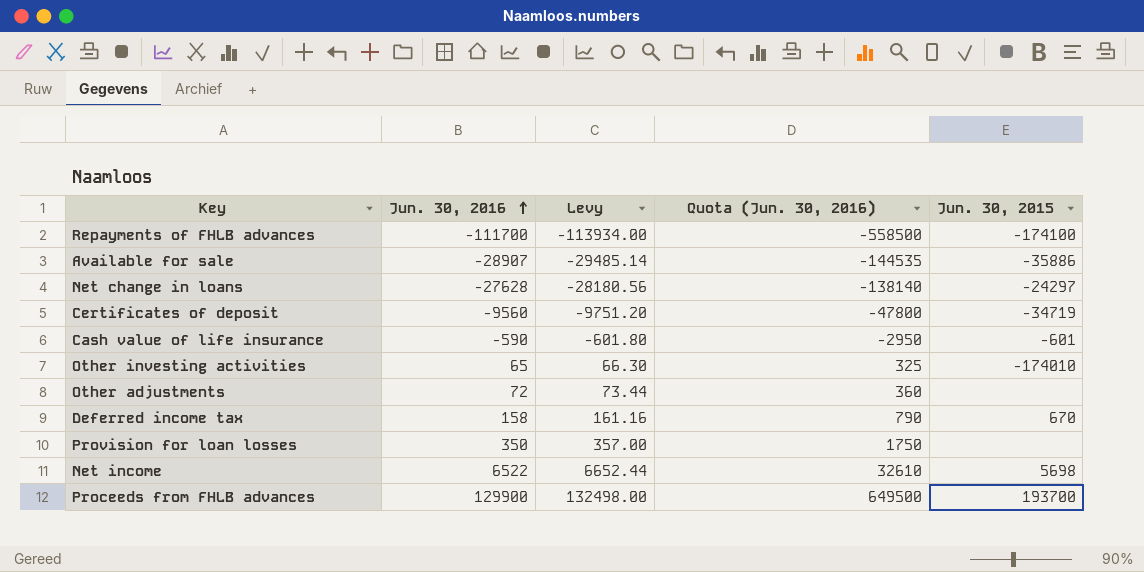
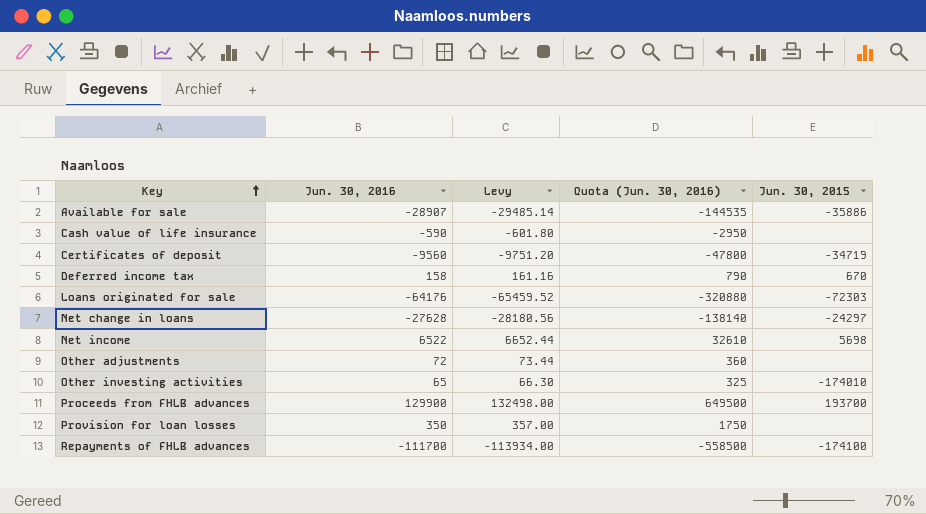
row order: Jun. 30, 2016 ascending -> Key ascending
Cash value of life insurance | Jun. 30, 2015: -601 -> none
row Loans originated for sale: none -> -64176 | -65459.52 | -320880 | -72303

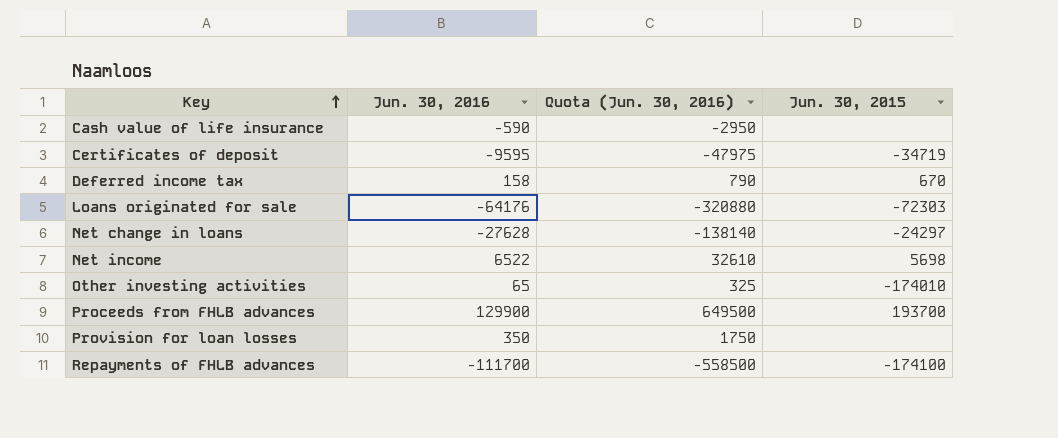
column Levy | formula: [Jun. 30, 2016] * 1.02 -> none
row Available for sale: -28907 | -29485.14 | -144535 | -35886 -> none
row Other adjustments: 72 | 73.44 | 360 | none -> none
Certificates of deposit | Jun. 30, 2016: -9560 -> -9595
Certificates of deposit | Quota (Jun. 30, 2016): -47800 -> -47975

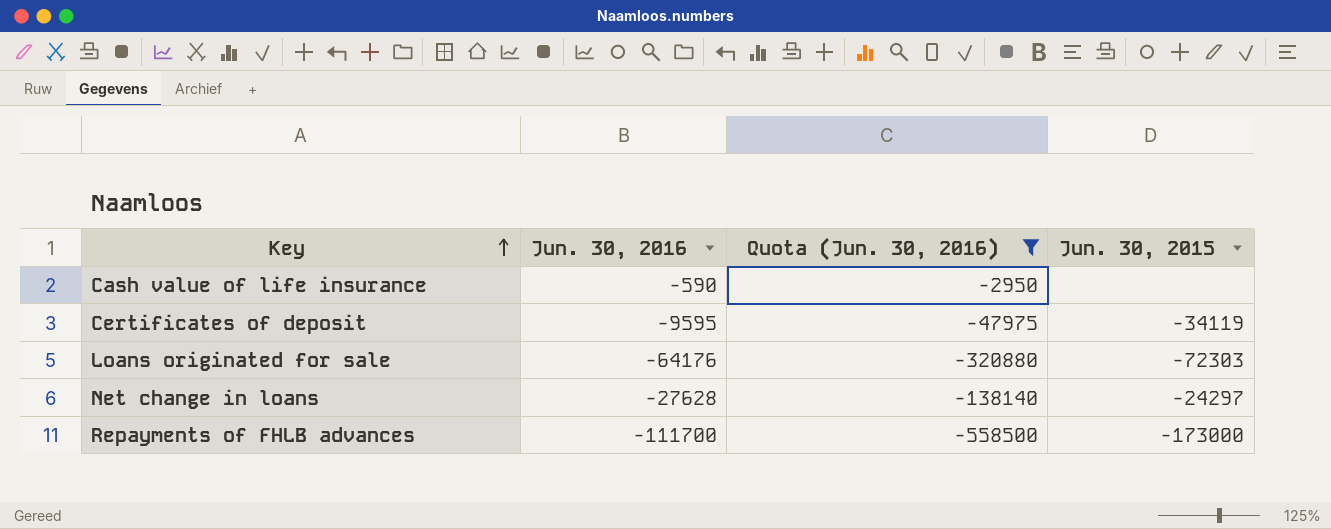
filter: none -> Quota (Jun. 30, 2016) <= -2950
Certificates of deposit | Jun. 30, 2015: -34719 -> -34119
Repayments of FHLB advances | Jun. 30, 2015: -174100 -> -173000

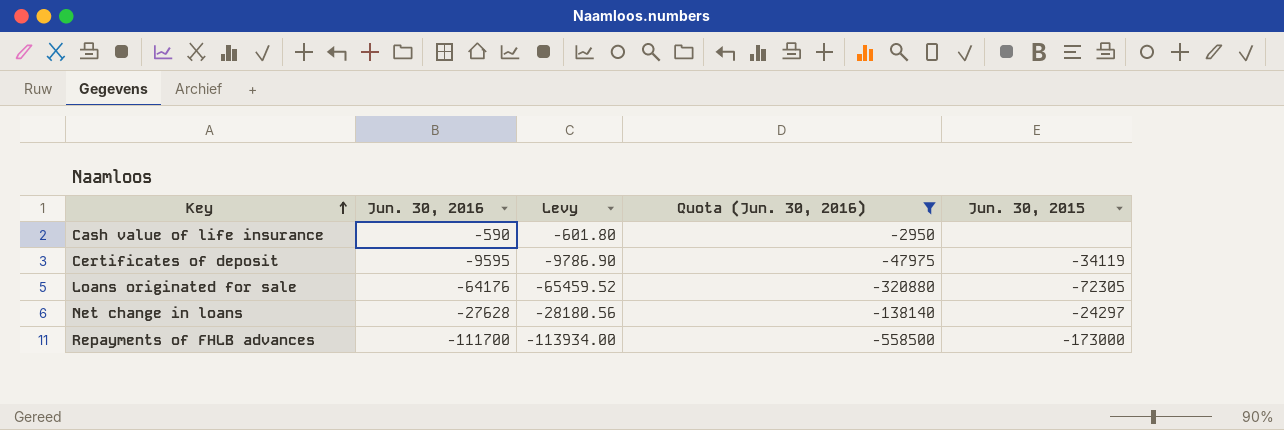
column Levy | formula: none -> [Jun. 30, 2016] * 1.02
Loans originated for sale | Jun. 30, 2015: -72303 -> -72305

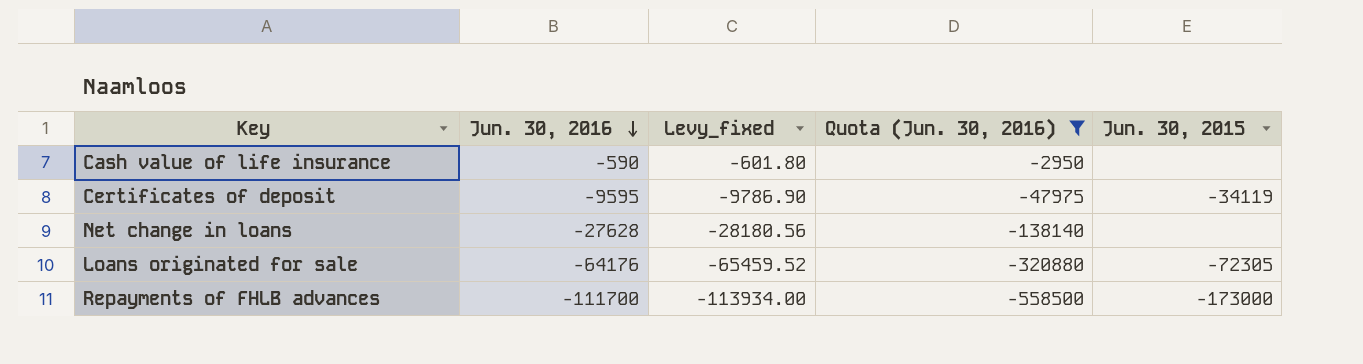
row order: Key ascending -> Jun. 30, 2016 descending
column name: Levy -> Levy_fixed
Net change in loans | Jun. 30, 2015: -24297 -> none

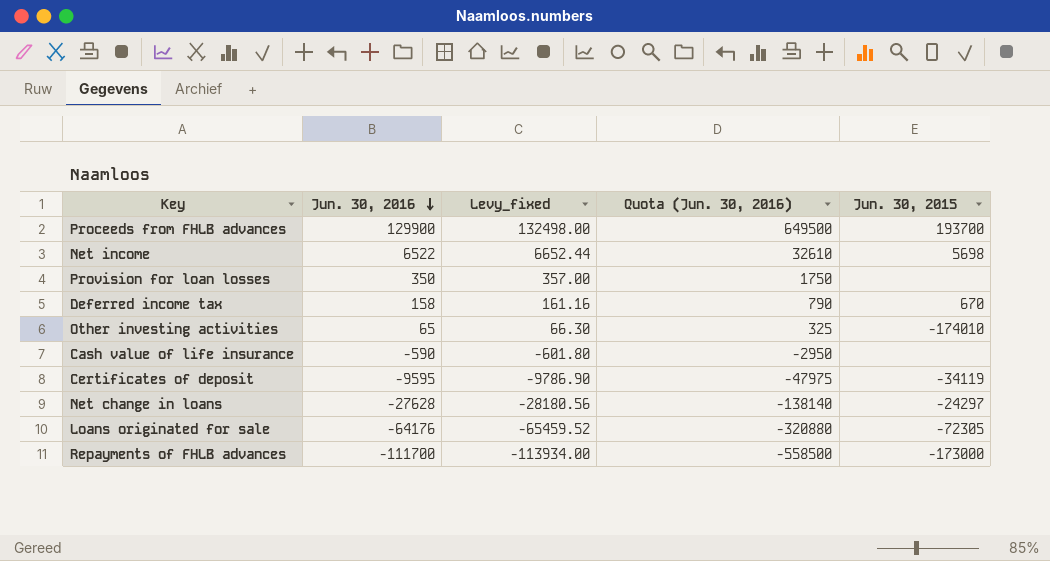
filter: Quota (Jun. 30, 2016) <= -2950 -> none
Net change in loans | Jun. 30, 2015: none -> -24297

